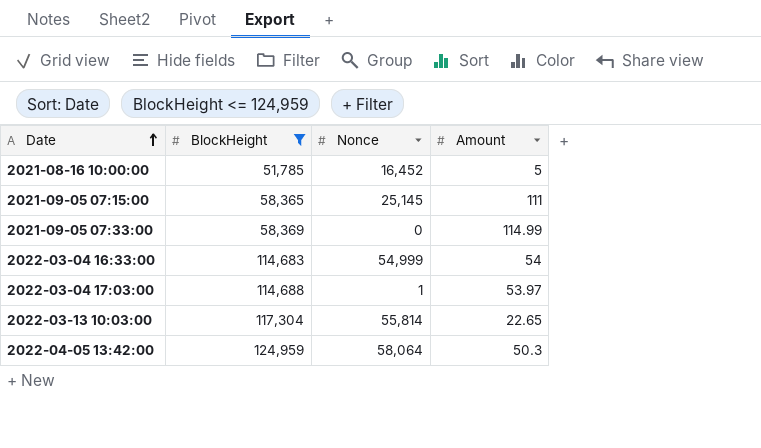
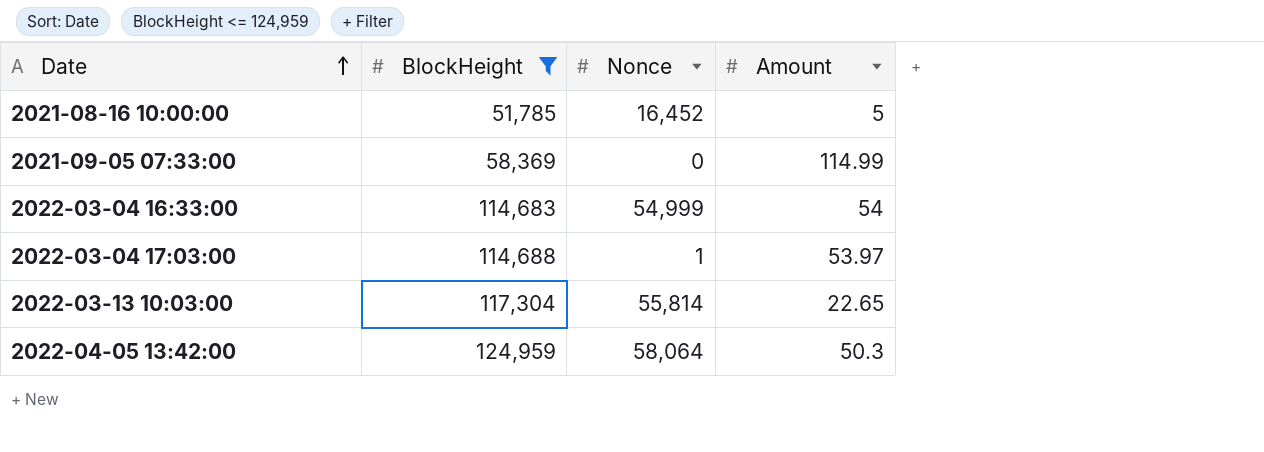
row 2021-09-05 07:15:00: 58,365 | 25,145 | 111 -> none

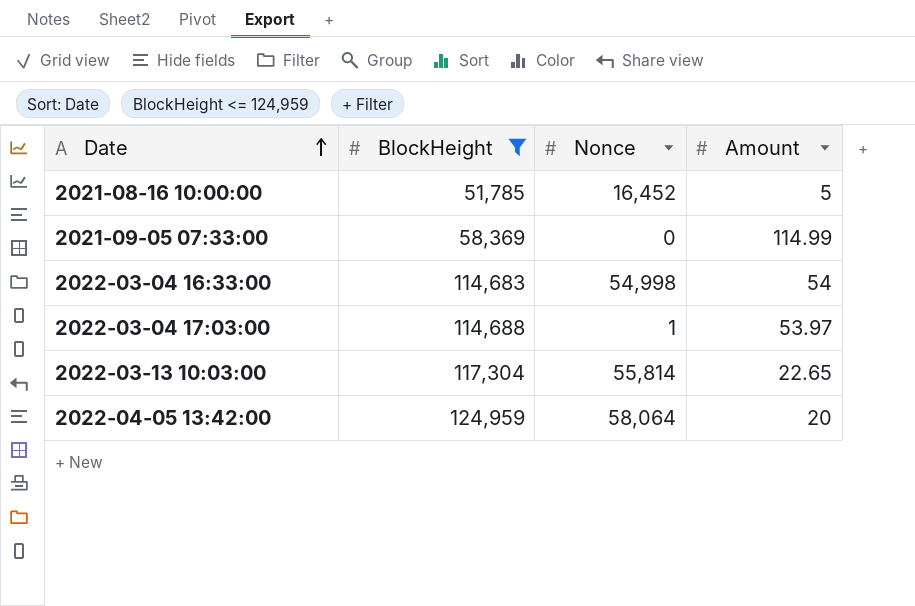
2022-03-04 16:33:00 | Nonce: 54,999 -> 54,998
2022-04-05 13:42:00 | Amount: 50.3 -> 20

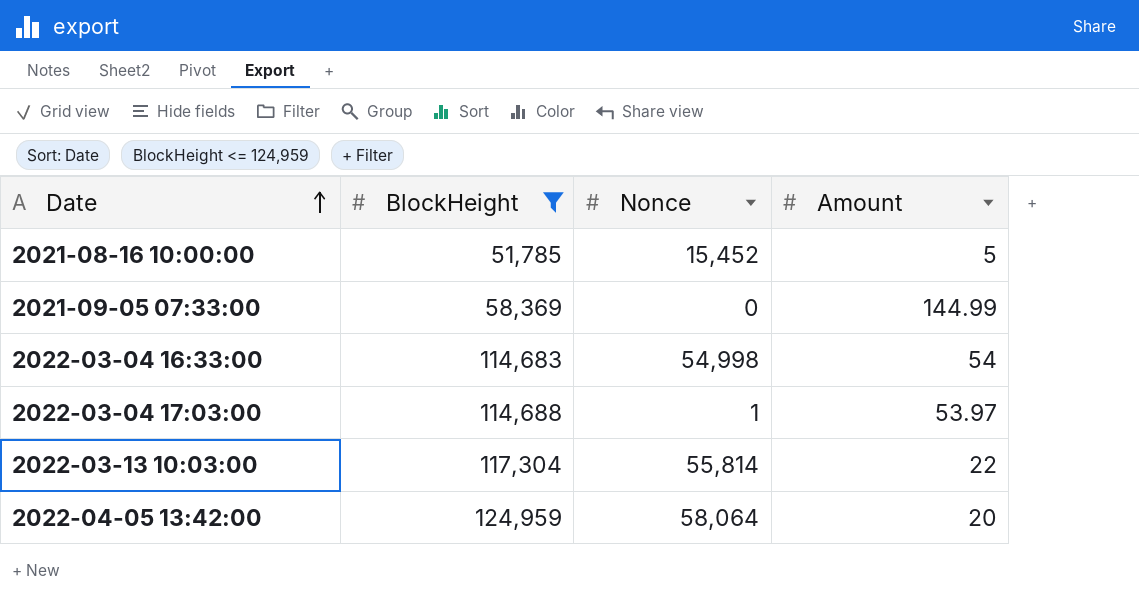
2021-08-16 10:00:00 | Nonce: 16,452 -> 15,452
2021-09-05 07:33:00 | Amount: 114.99 -> 144.99
2022-03-13 10:03:00 | Amount: 22.65 -> 22

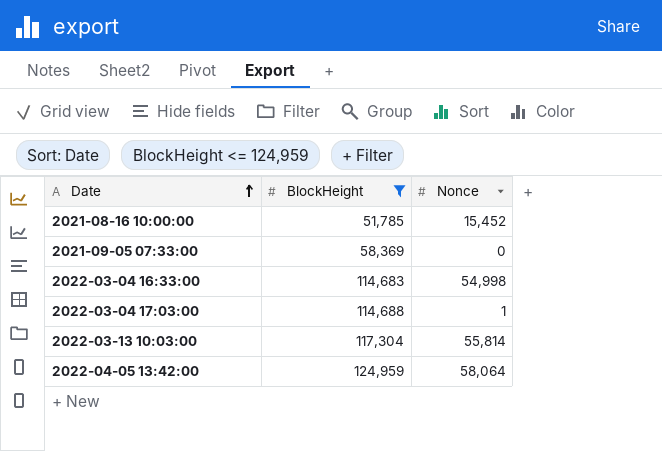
column Amount | position: 4 -> none

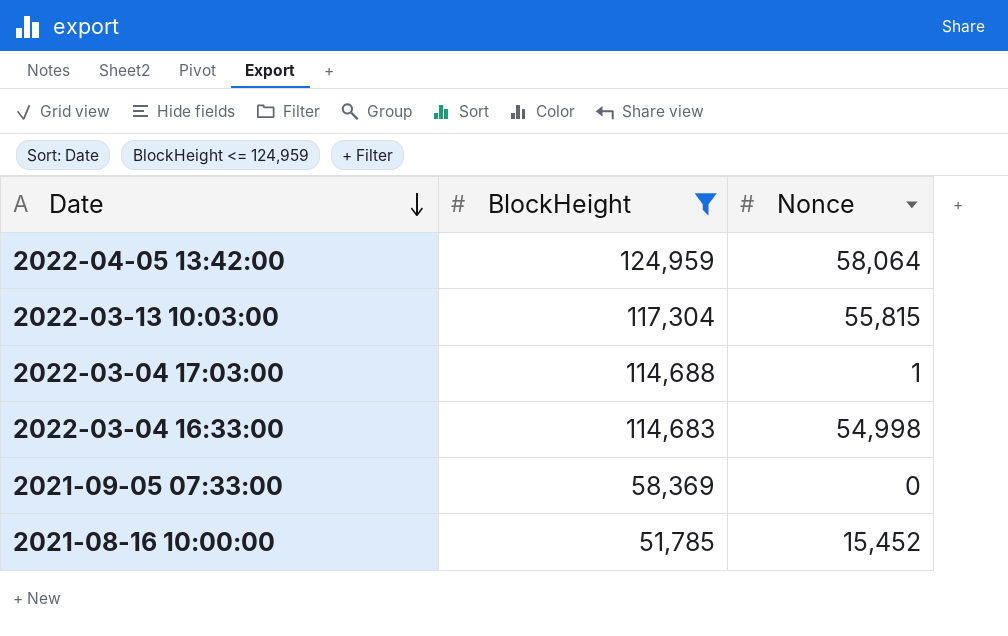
row order: Date ascending -> Date descending
2022-03-13 10:03:00 | Nonce: 55,814 -> 55,815

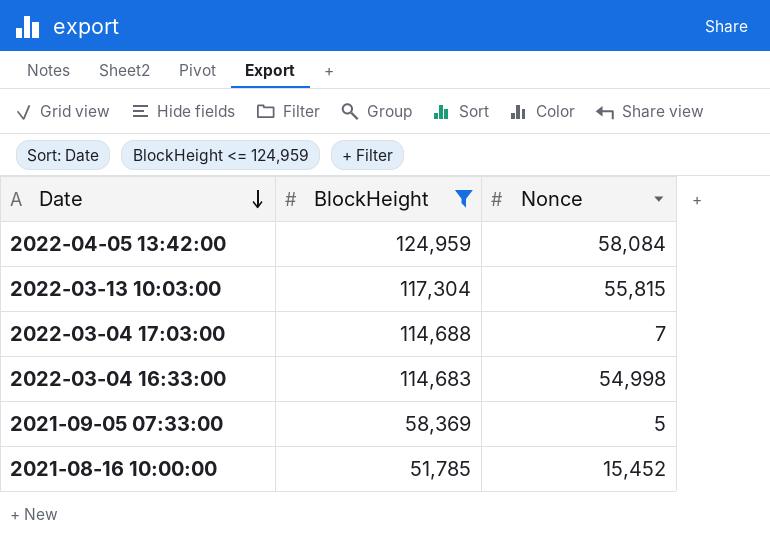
2022-04-05 13:42:00 | Nonce: 58,064 -> 58,084
2022-03-04 17:03:00 | Nonce: 1 -> 7
2021-09-05 07:33:00 | Nonce: 0 -> 5

